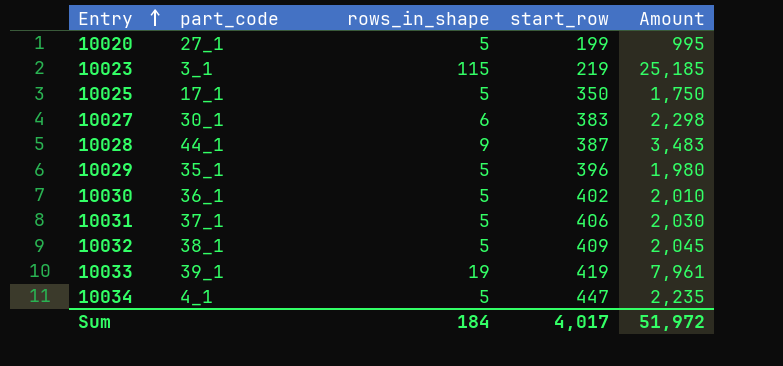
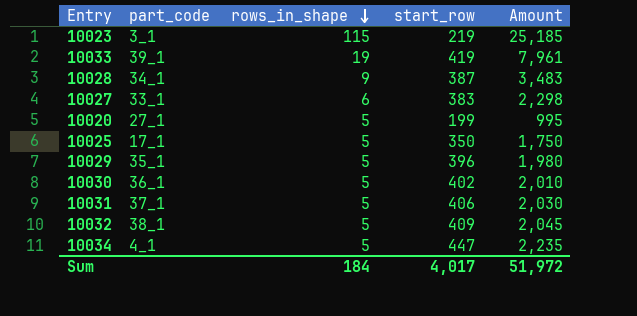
row order: Entry ascending -> rows_in_shape descending
10028 | part_code: 44_1 -> 34_1
10027 | part_code: 30_1 -> 33_1

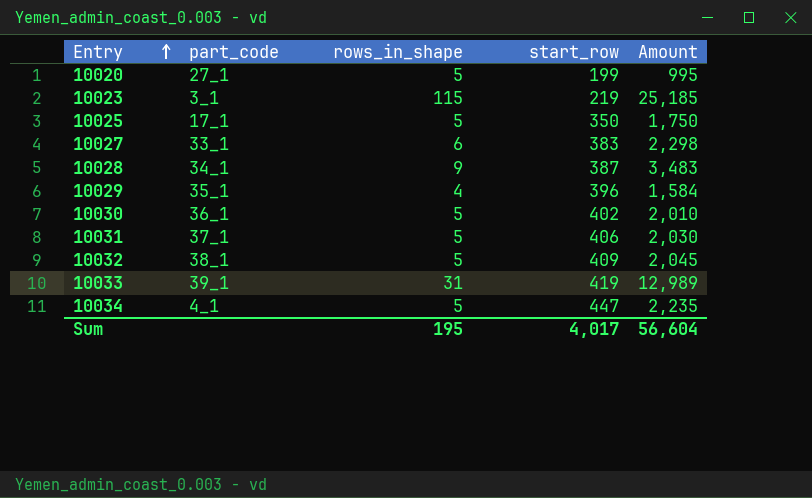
row order: rows_in_shape descending -> Entry ascending
10029 | rows_in_shape: 5 -> 4
10029 | Amount: 1,980 -> 1,584
10033 | rows_in_shape: 19 -> 31
10033 | Amount: 7,961 -> 12,989
Sum | rows_in_shape: 184 -> 195
Sum | Amount: 51,972 -> 56,604

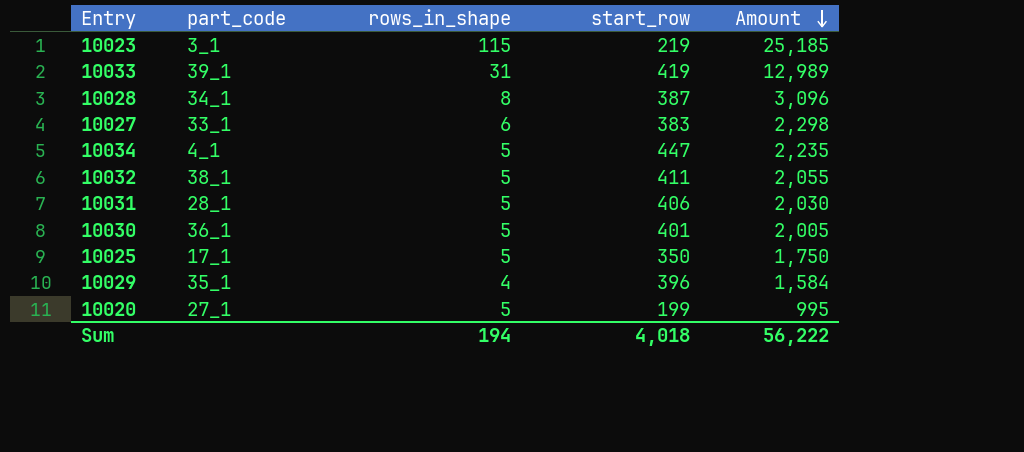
row order: Entry ascending -> Amount descending
10028 | rows_in_shape: 9 -> 8
10028 | Amount: 3,483 -> 3,096
10032 | start_row: 409 -> 411
10032 | Amount: 2,045 -> 2,055
10031 | part_code: 37_1 -> 28_1
10030 | start_row: 402 -> 401
10030 | Amount: 2,010 -> 2,005
Sum | rows_in_shape: 195 -> 194
Sum | start_row: 4,017 -> 4,018
Sum | Amount: 56,604 -> 56,222

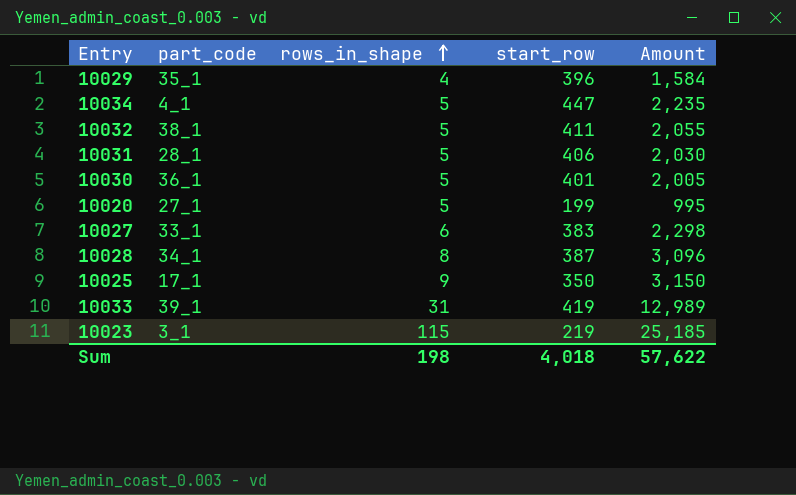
row order: Amount descending -> rows_in_shape ascending
10025 | rows_in_shape: 5 -> 9
10025 | Amount: 1,750 -> 3,150
Sum | rows_in_shape: 194 -> 198
Sum | Amount: 56,222 -> 57,622

